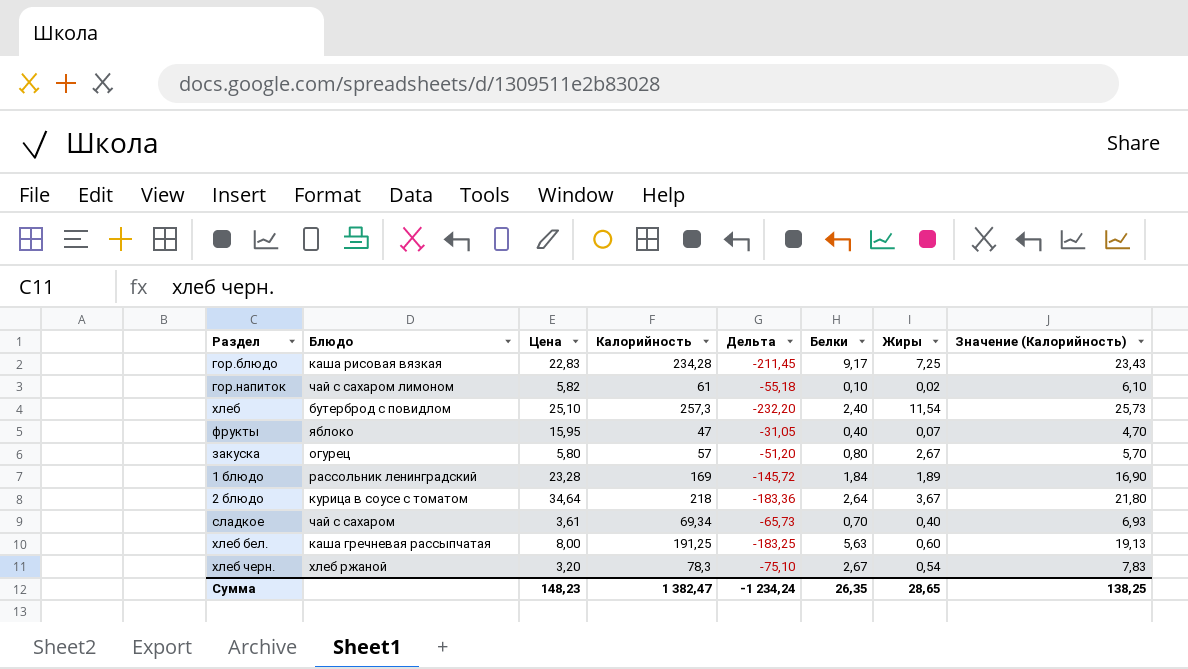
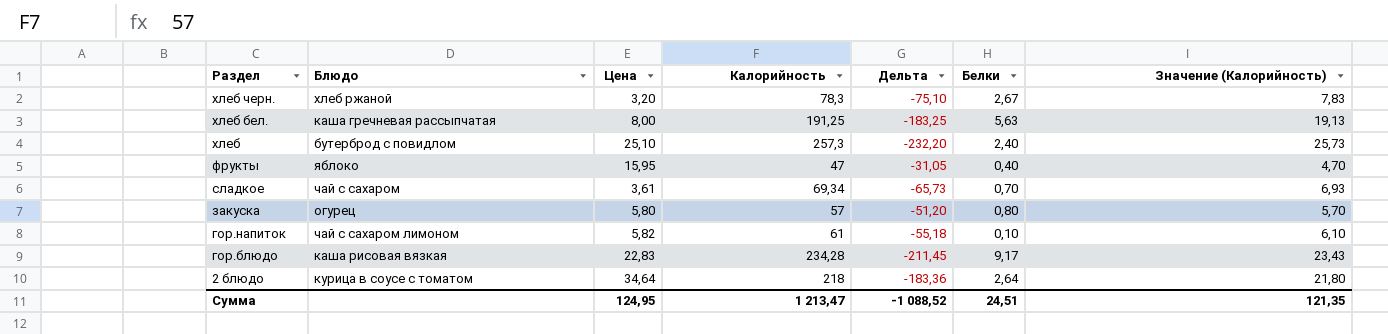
row order: none -> Раздел descending
column Жиры | position: 7 -> none
row 1 блюдо: рассольник ленинградский | 23,28 | 169 | -145,72 | 1,84 | 1,89 | 16,90 -> none
Сумма | Цена: 148,23 -> 124,95
Сумма | Калорийность: 1 382,47 -> 1 213,47
Сумма | Дельта: -1 234,24 -> -1 088,52
Сумма | Белки: 26,35 -> 24,51
Сумма | Значение (Калорийность): 138,25 -> 121,35

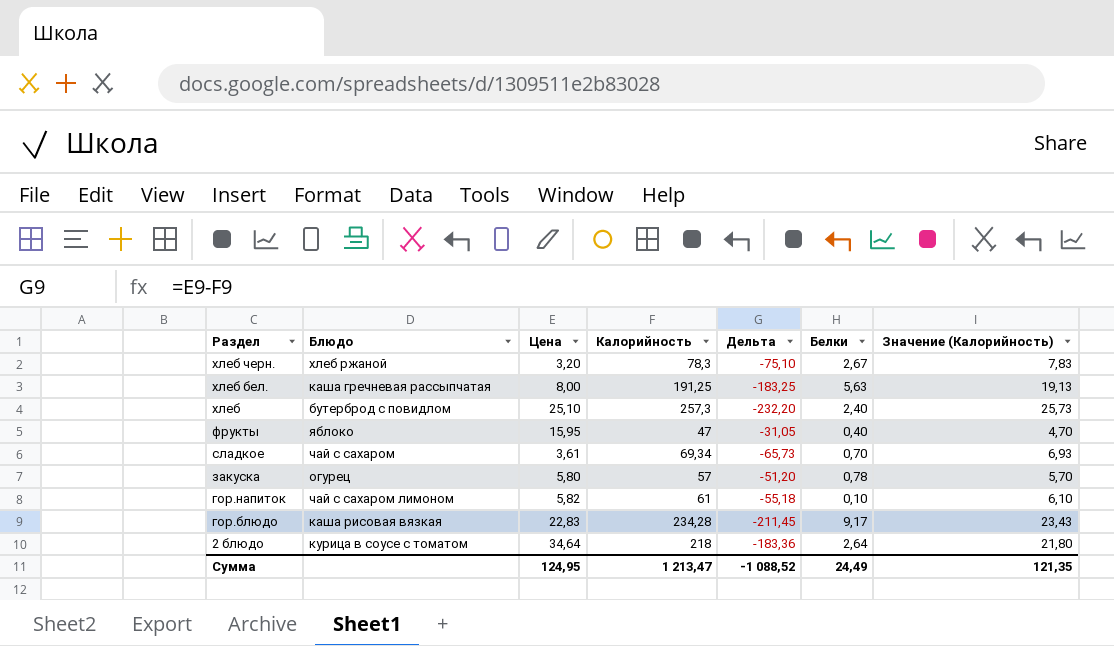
закуска | Белки: 0,80 -> 0,78
Сумма | Белки: 24,51 -> 24,49

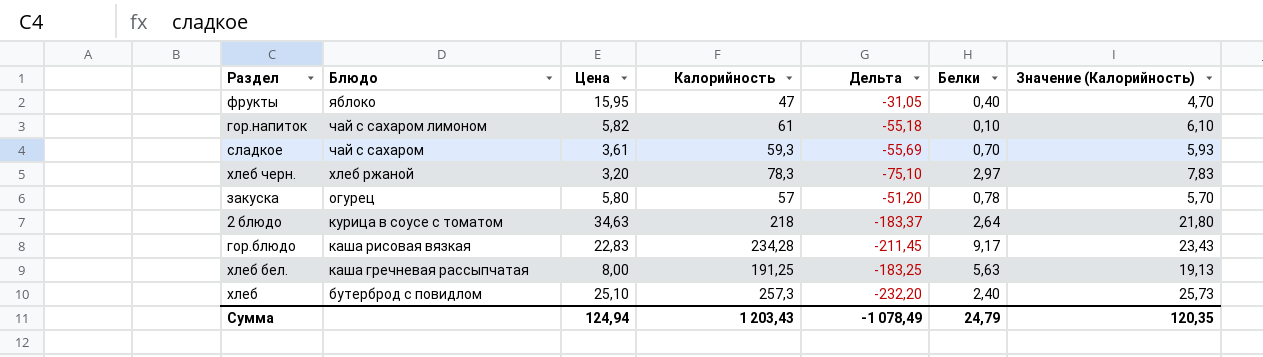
row order: Раздел descending -> Блюдо descending
сладкое | Калорийность: 69,34 -> 59,3
сладкое | Дельта: -65,73 -> -55,69
сладкое | Значение (Калорийность): 6,93 -> 5,93
хлеб черн. | Белки: 2,67 -> 2,97
2 блюдо | Цена: 34,64 -> 34,63
2 блюдо | Дельта: -183,36 -> -183,37
Сумма | Цена: 124,95 -> 124,94
Сумма | Калорийность: 1 213,47 -> 1 203,43
Сумма | Дельта: -1 088,52 -> -1 078,49
Сумма | Белки: 24,49 -> 24,79
Сумма | Значение (Калорийность): 121,35 -> 120,35

